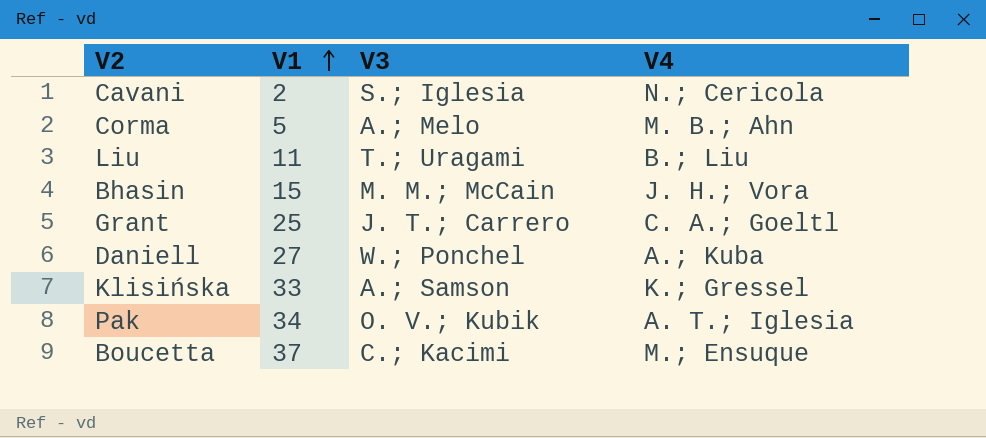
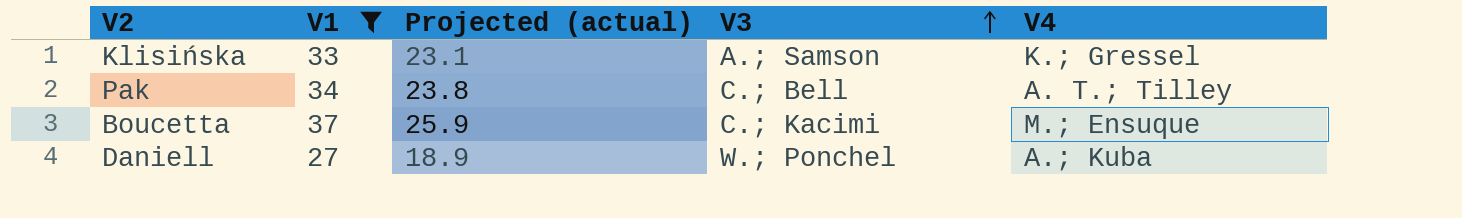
filter: none -> V1 >= 27
row order: V1 ascending -> V3 ascending
column Projected (actual) | formula: none -> [V1] * 0.7
Pak | V3: O. V.; Kubik -> C.; Bell
Pak | V4: A. T.; Iglesia -> A. T.; Tilley

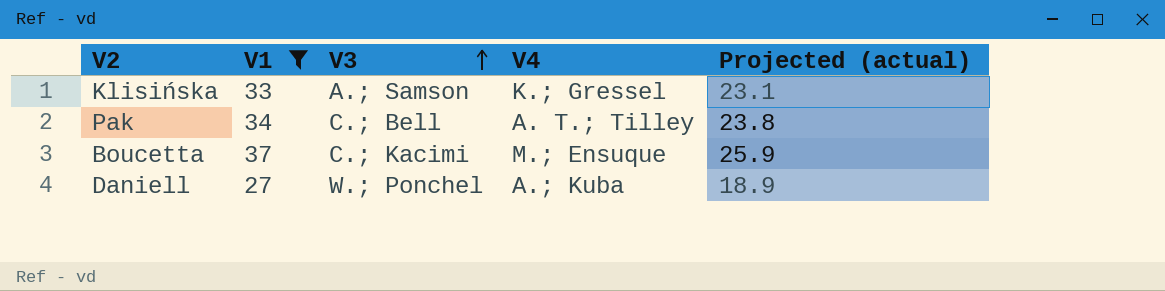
column Projected (actual) | position: 3 -> 5

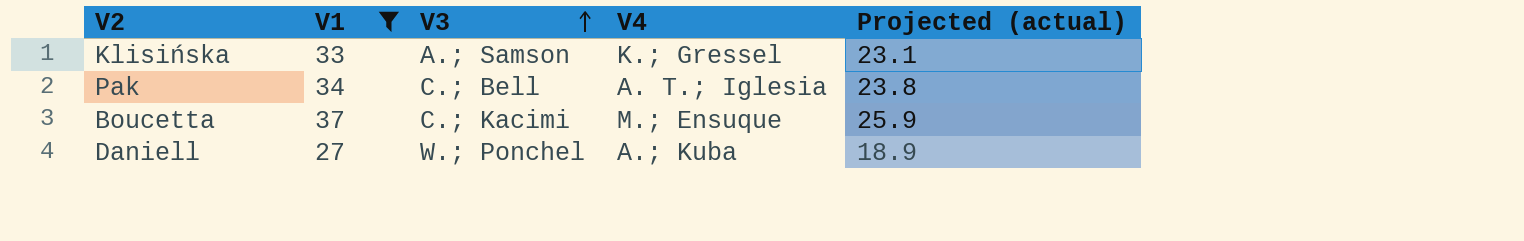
Pak | V4: A. T.; Tilley -> A. T.; Iglesia

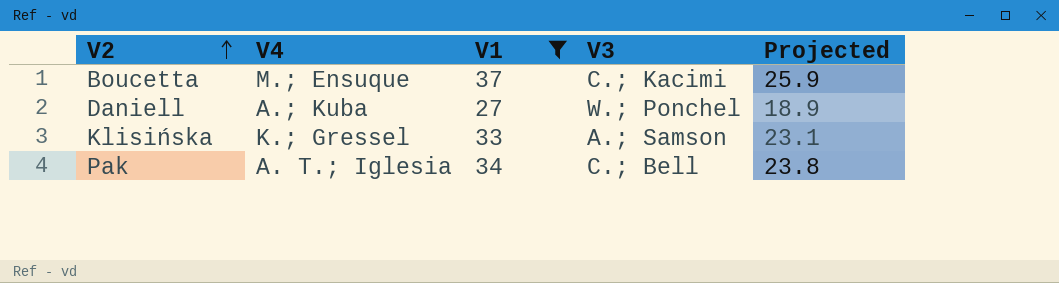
row order: V3 ascending -> V2 ascending
column V4 | position: 4 -> 2
column name: Projected (actual) -> Projected

